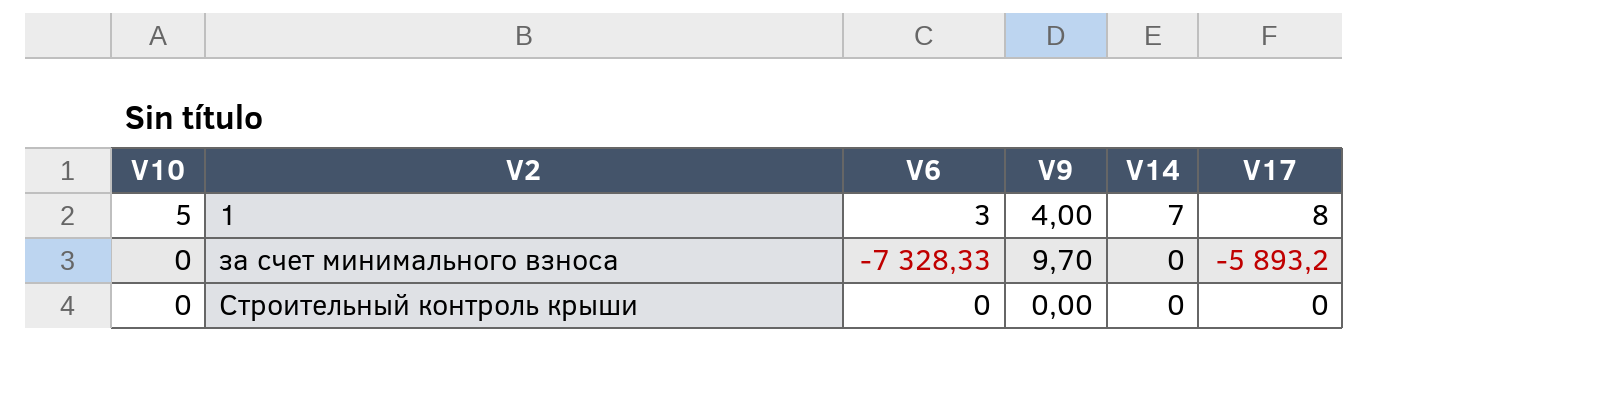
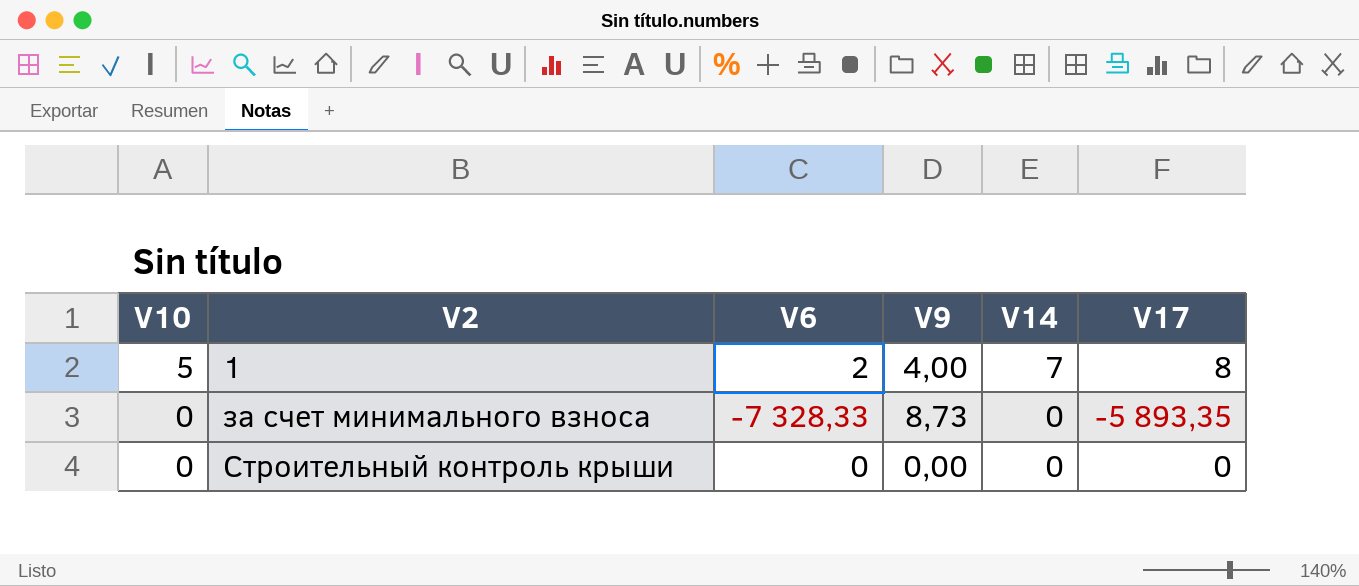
1 | V6: 3 -> 2
за счет минимального взноса | V9: 9,70 -> 8,73
за счет минимального взноса | V17: -5 893,2 -> -5 893,35

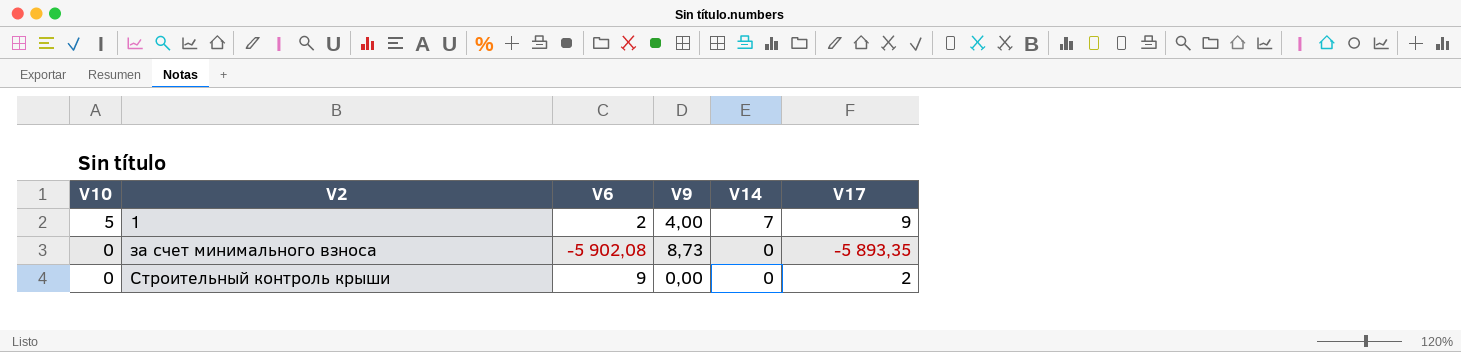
1 | V17: 8 -> 9
за счет минимального взноса | V6: -7 328,33 -> -5 902,08
Строительный контроль крыши | V6: 0 -> 9
Строительный контроль крыши | V17: 0 -> 2

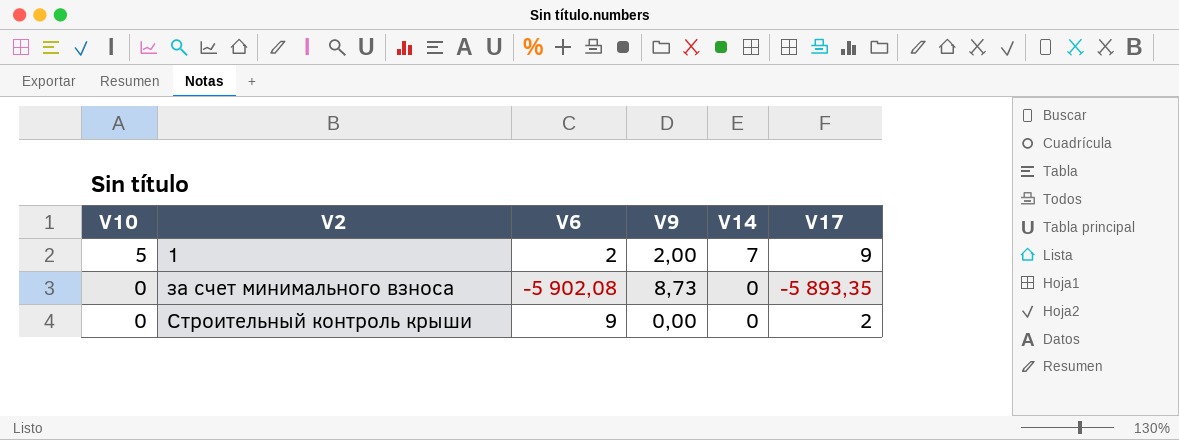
1 | V9: 4,00 -> 2,00

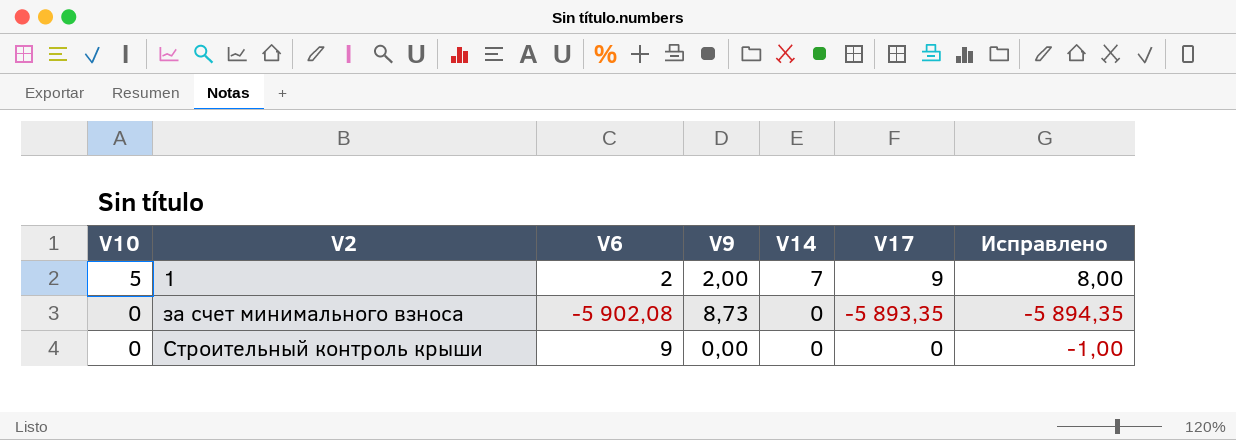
column Исправлено | formula: none -> [V17] - 1
Строительный контроль крыши | V17: 2 -> 0

